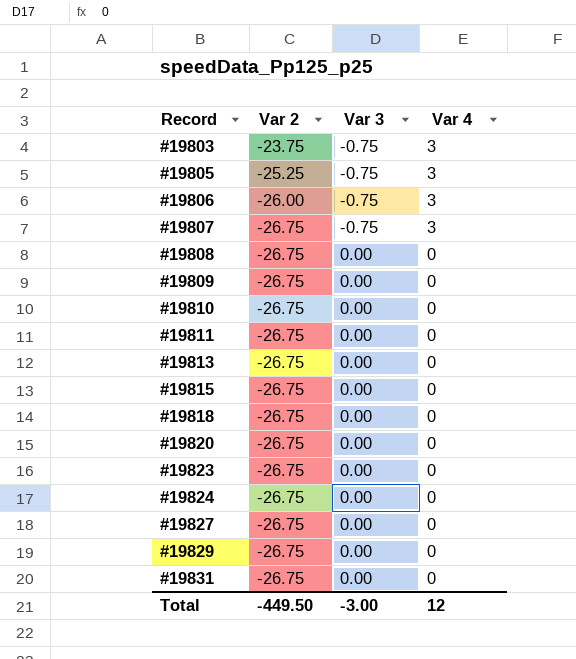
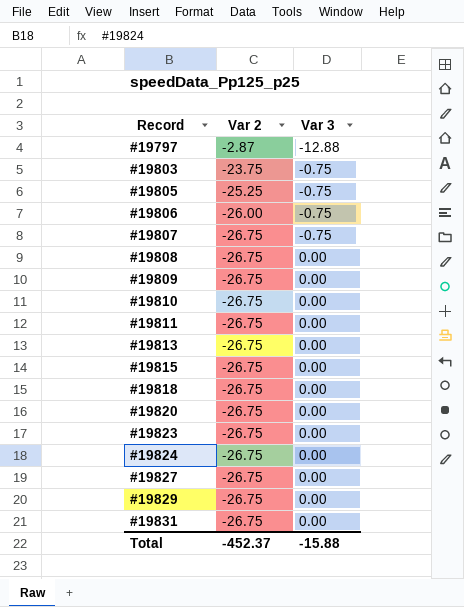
column Var 4 | position: 4 -> none
row #19797: none -> -2.87 | -12.88
Total | Var 2: -449.50 -> -452.37
Total | Var 3: -3.00 -> -15.88

